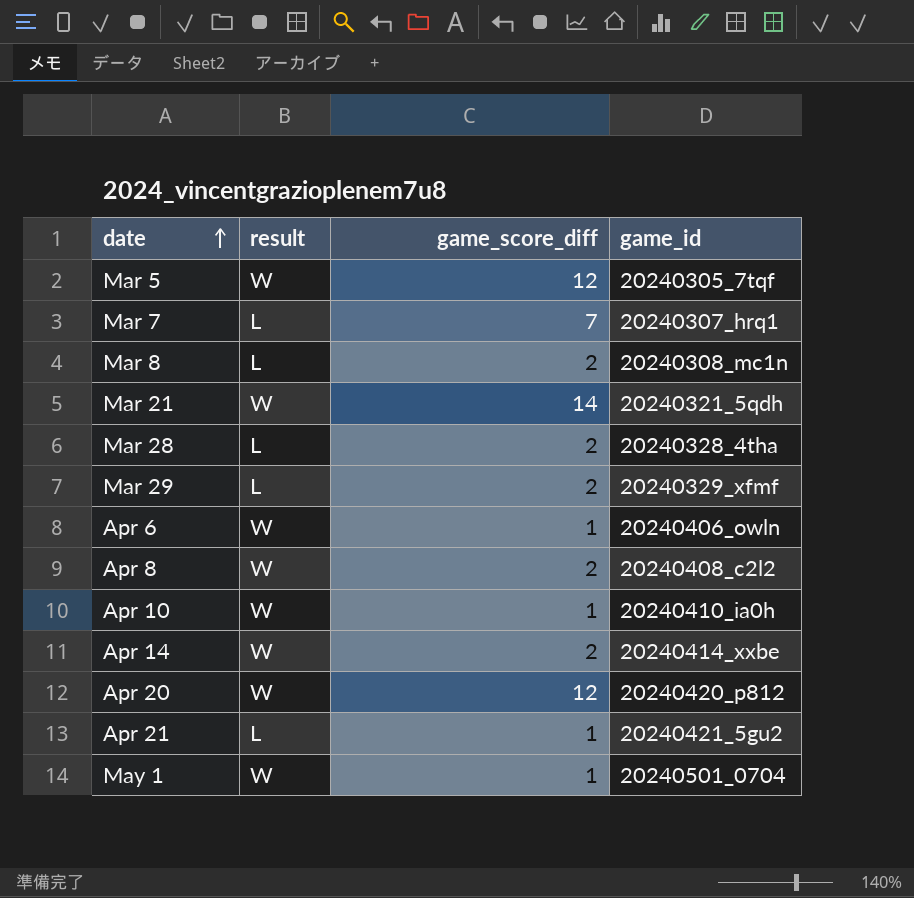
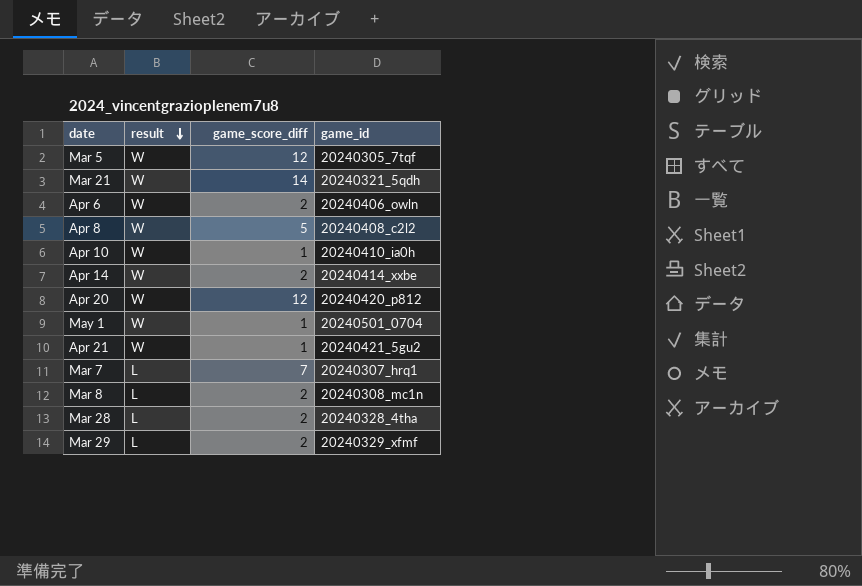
row order: date ascending -> result descending
Apr 6 | game_score_diff: 1 -> 2
Apr 8 | game_score_diff: 2 -> 5
Apr 21 | result: L -> W

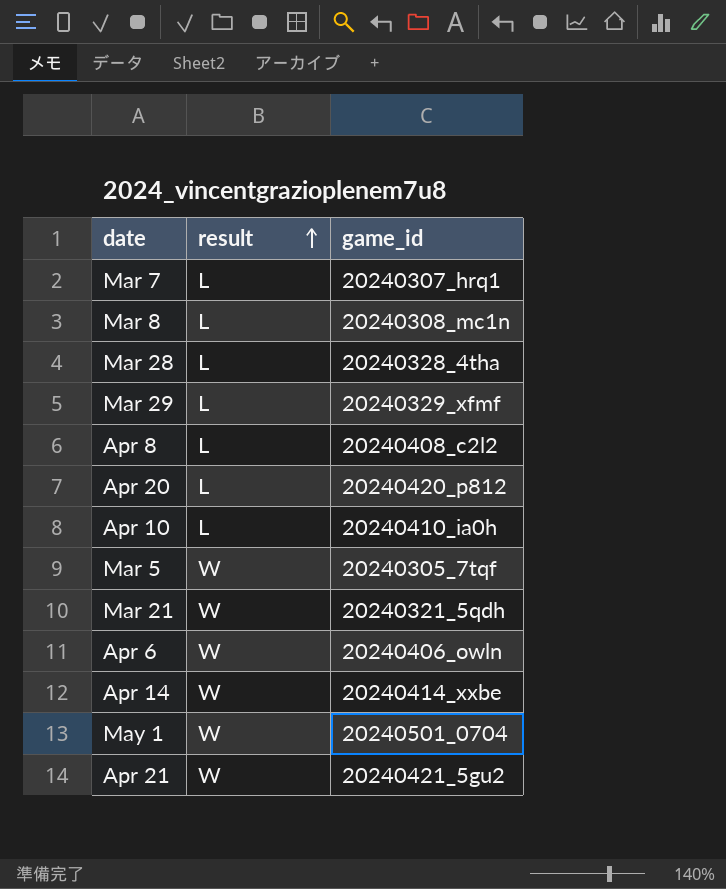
row order: result descending -> result ascending
column game_score_diff | position: 3 -> none
Apr 8 | result: W -> L
Apr 20 | result: W -> L
Apr 10 | result: W -> L

